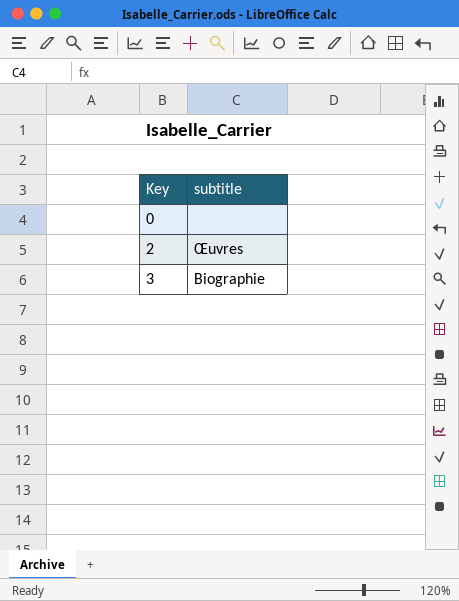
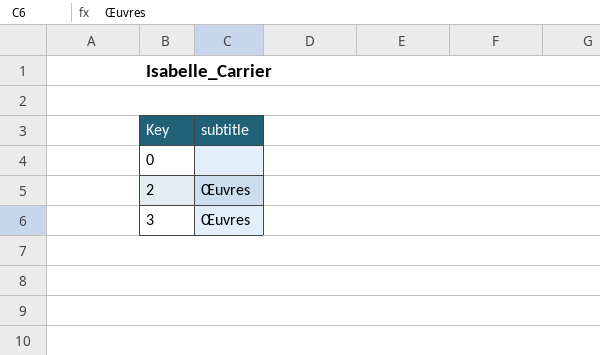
3 | subtitle: Biographie -> Œuvres

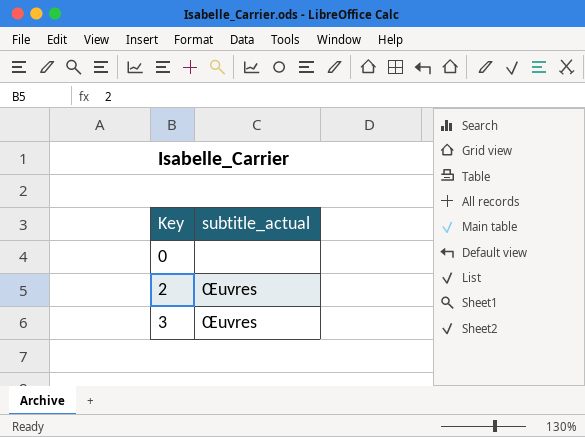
column name: subtitle -> subtitle_actual

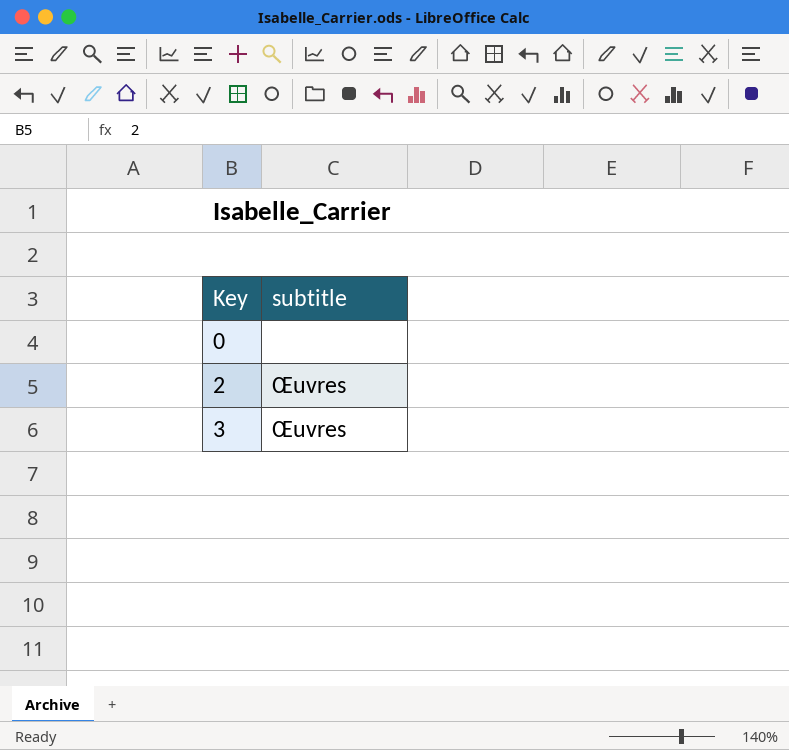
column name: subtitle_actual -> subtitle

